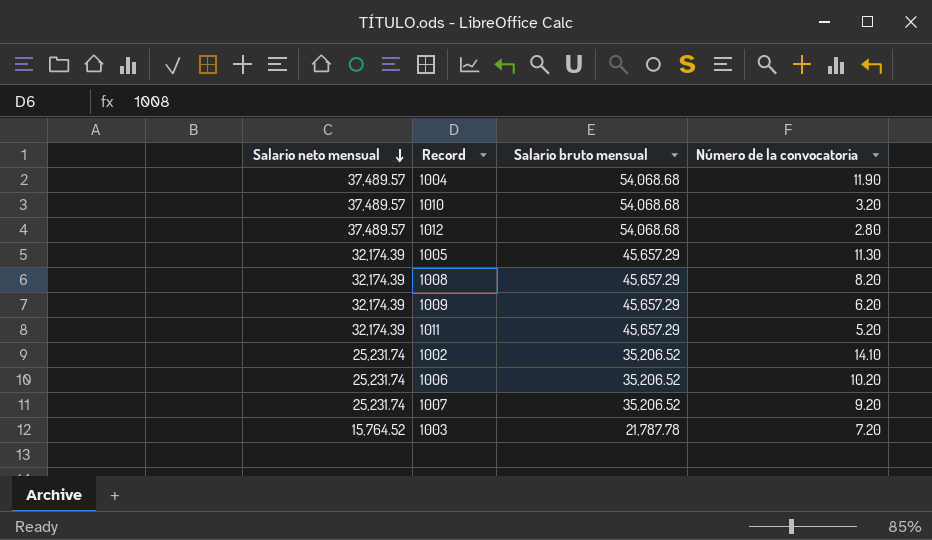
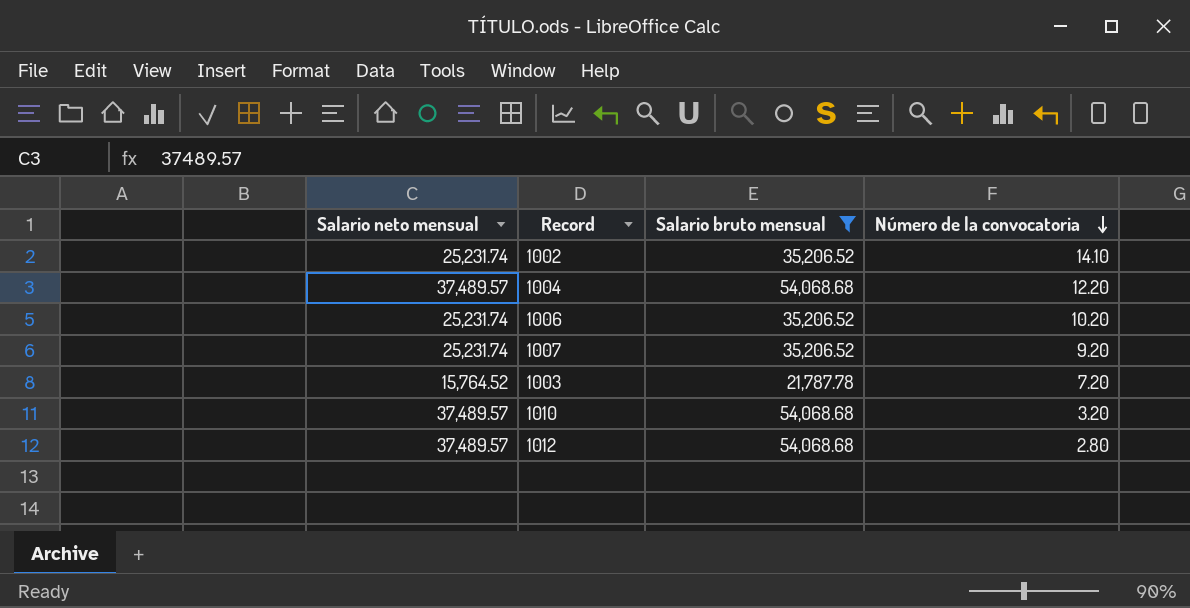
filter: none -> Salario bruto mensual != 45,657.29
row order: Salario neto mensual descending -> Número de la convocatoria descending
1004 | Número de la convocatoria: 11.90 -> 12.20

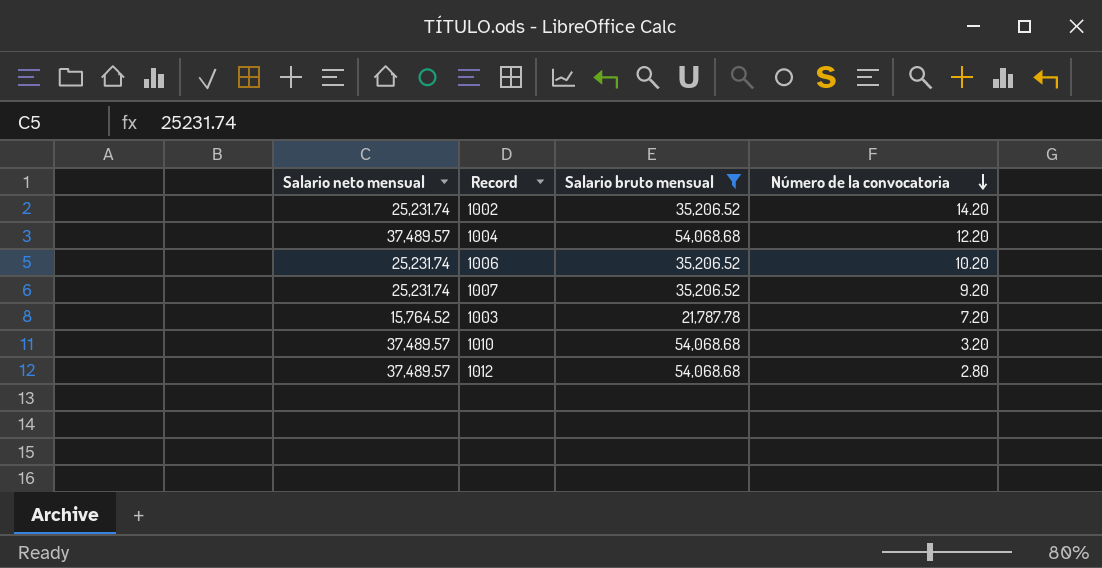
1002 | Número de la convocatoria: 14.10 -> 14.20

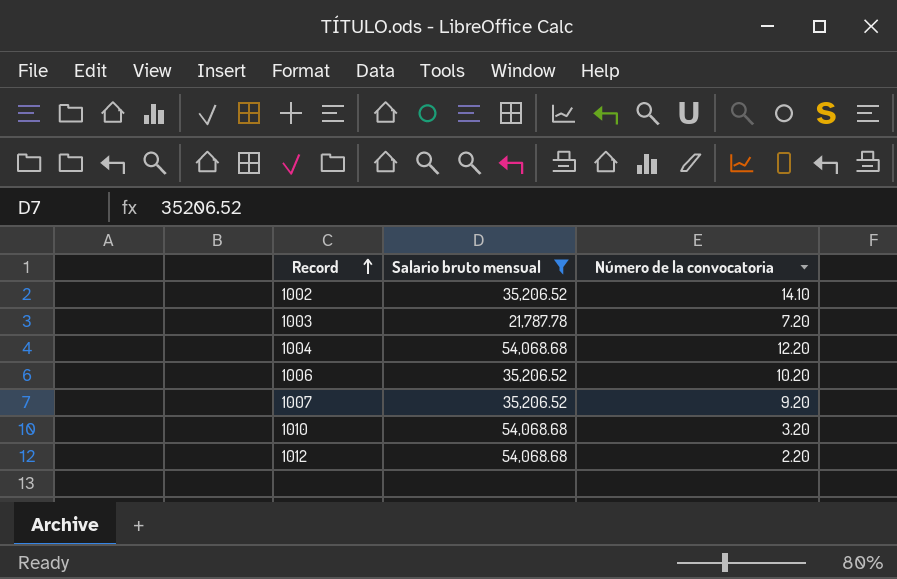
row order: Número de la convocatoria descending -> Record ascending
column Salario neto mensual | position: 1 -> none
1002 | Número de la convocatoria: 14.20 -> 14.10
1012 | Número de la convocatoria: 2.80 -> 2.20

